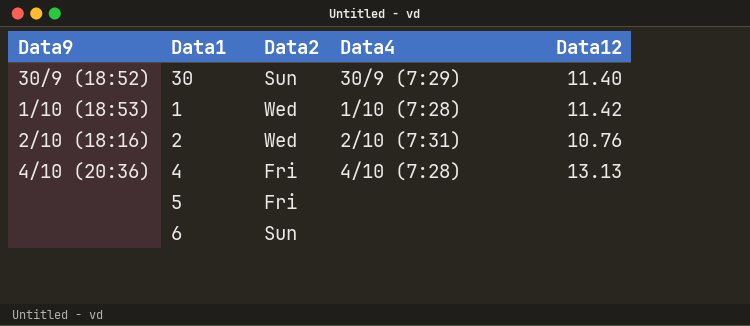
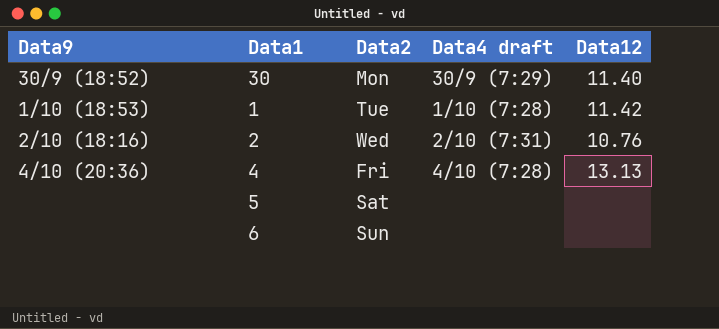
column name: Data4 -> Data4 draft
30 | Data2: Sun -> Mon
1 | Data2: Wed -> Tue
5 | Data2: Fri -> Sat

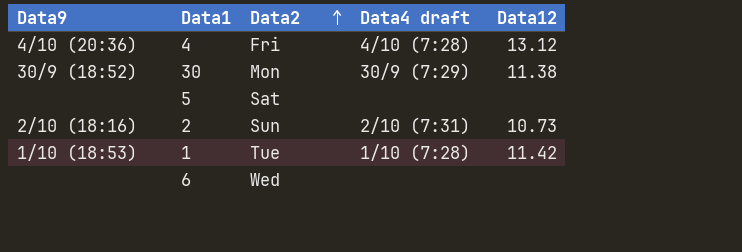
row order: none -> Data2 ascending
4 | Data12: 13.13 -> 13.12
30 | Data12: 11.40 -> 11.38
2 | Data2: Wed -> Sun
2 | Data12: 10.76 -> 10.73
6 | Data2: Sun -> Wed

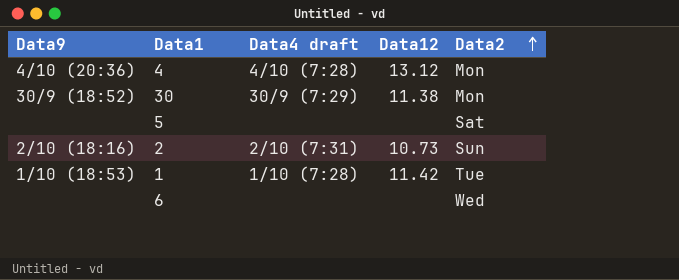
column Data2 | position: 3 -> 5
4 | Data2: Fri -> Mon

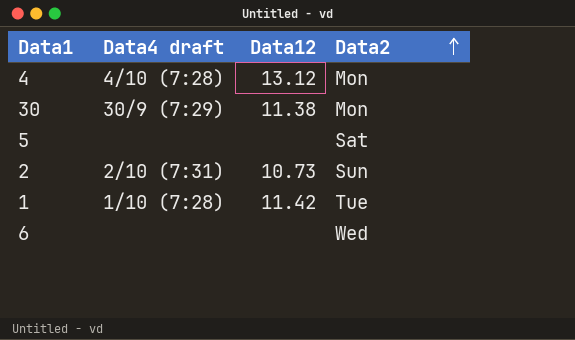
column Data9 | position: 1 -> none

